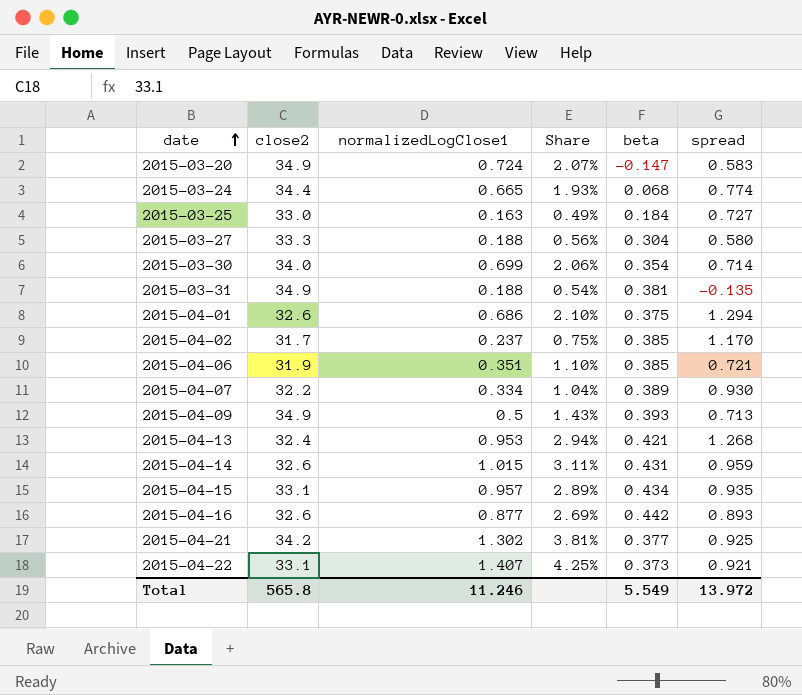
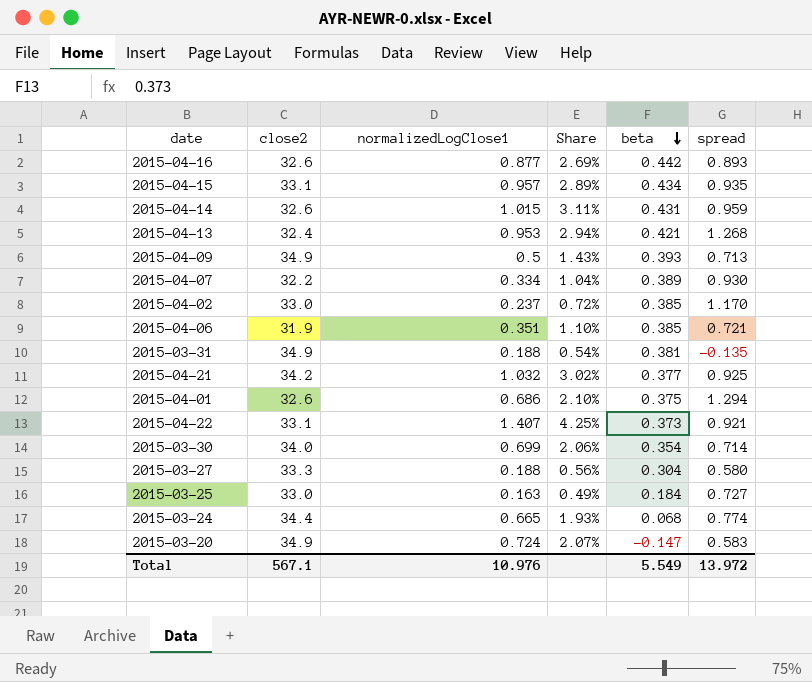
row order: date ascending -> beta descending
2015-04-02 | close2: 31.7 -> 33.0
2015-04-02 | Share: 0.75% -> 0.72%
2015-04-21 | normalizedLogClose1: 1.302 -> 1.032
2015-04-21 | Share: 3.81% -> 3.02%
Total | close2: 565.8 -> 567.1
Total | normalizedLogClose1: 11.246 -> 10.976

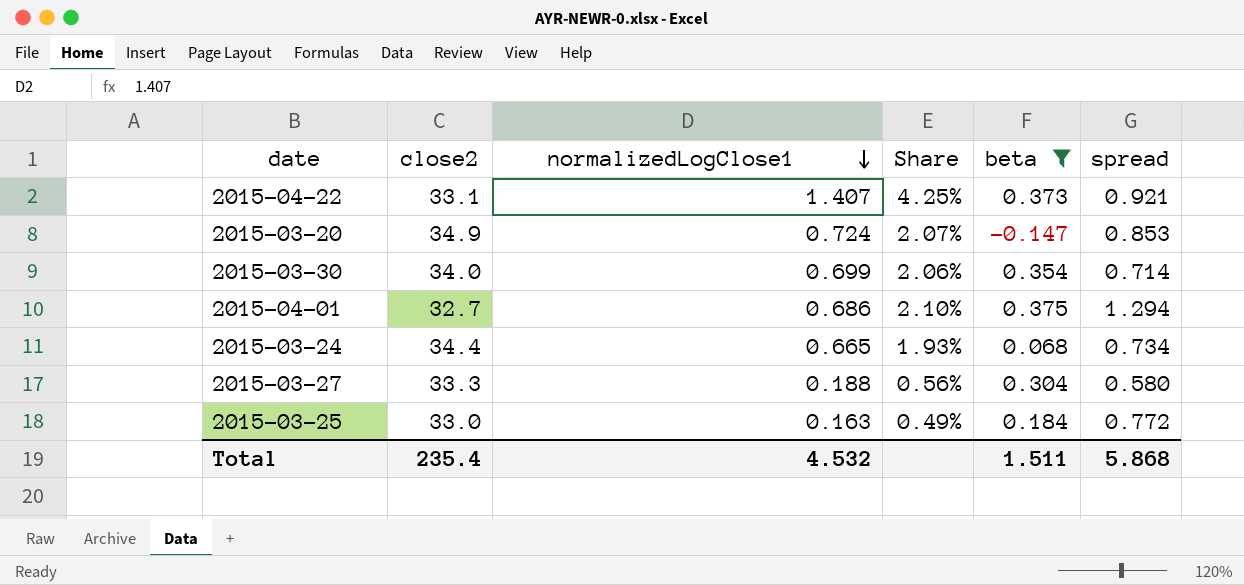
filter: none -> beta <= 0.375
row order: beta descending -> normalizedLogClose1 descending
2015-03-20 | spread: 0.583 -> 0.853
2015-04-01 | close2: 32.6 -> 32.7
2015-03-24 | spread: 0.774 -> 0.734
2015-03-25 | spread: 0.727 -> 0.772
Total | close2: 567.1 -> 235.4
Total | normalizedLogClose1: 10.976 -> 4.532
Total | beta: 5.549 -> 1.511
Total | spread: 13.972 -> 5.868

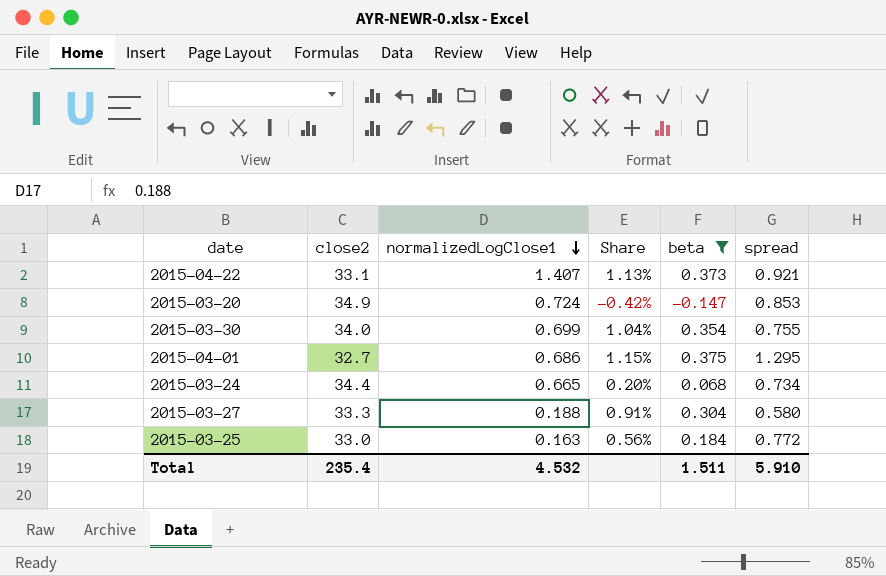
column Share | formula: [normalizedLogClose1] / [close2] -> [beta] / [close2]
2015-03-30 | spread: 0.714 -> 0.755
2015-04-01 | spread: 1.294 -> 1.295
Total | spread: 5.868 -> 5.910

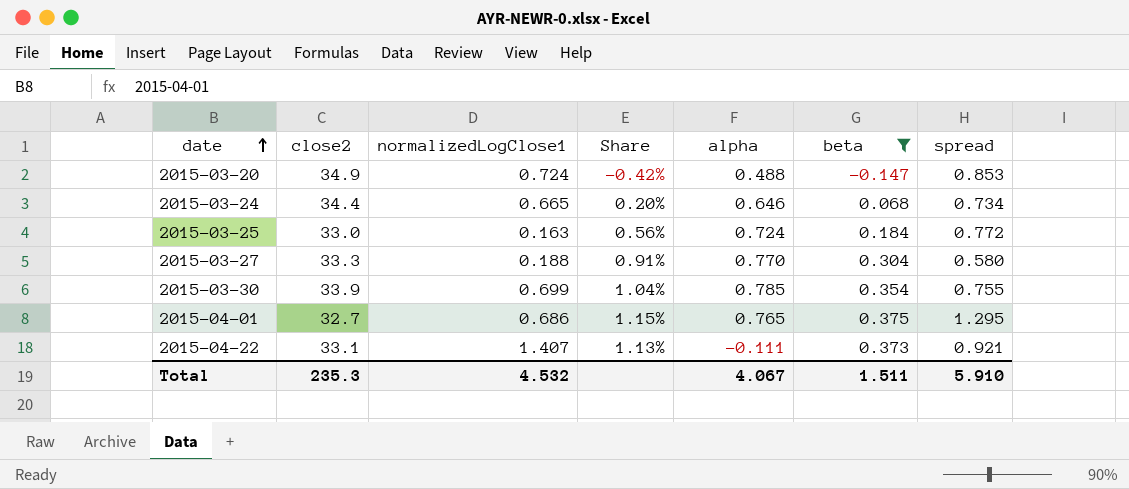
row order: normalizedLogClose1 descending -> date ascending
column alpha | position: none -> 5
2015-03-30 | close2: 34.0 -> 33.9
Total | close2: 235.4 -> 235.3

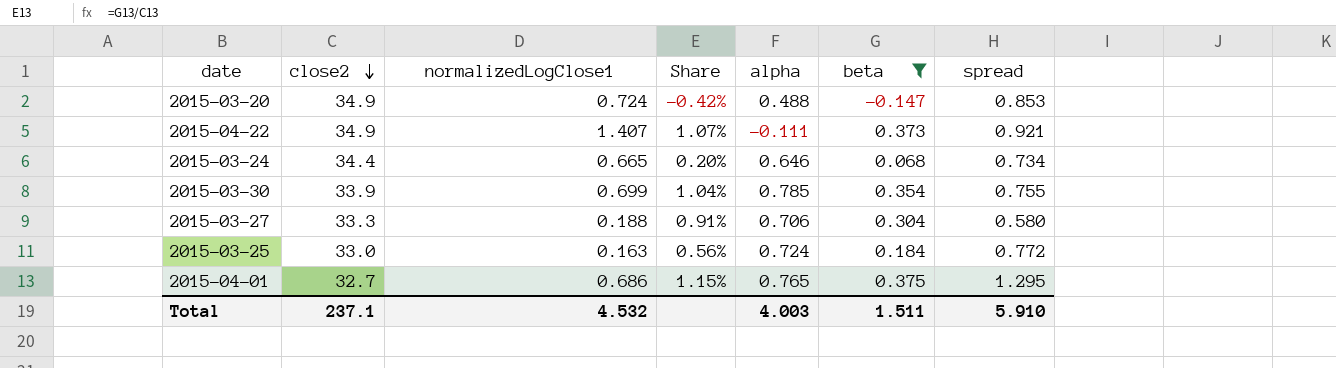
row order: date ascending -> close2 descending
2015-04-22 | close2: 33.1 -> 34.9
2015-04-22 | Share: 1.13% -> 1.07%
2015-03-27 | alpha: 0.770 -> 0.706
Total | close2: 235.3 -> 237.1
Total | alpha: 4.067 -> 4.003

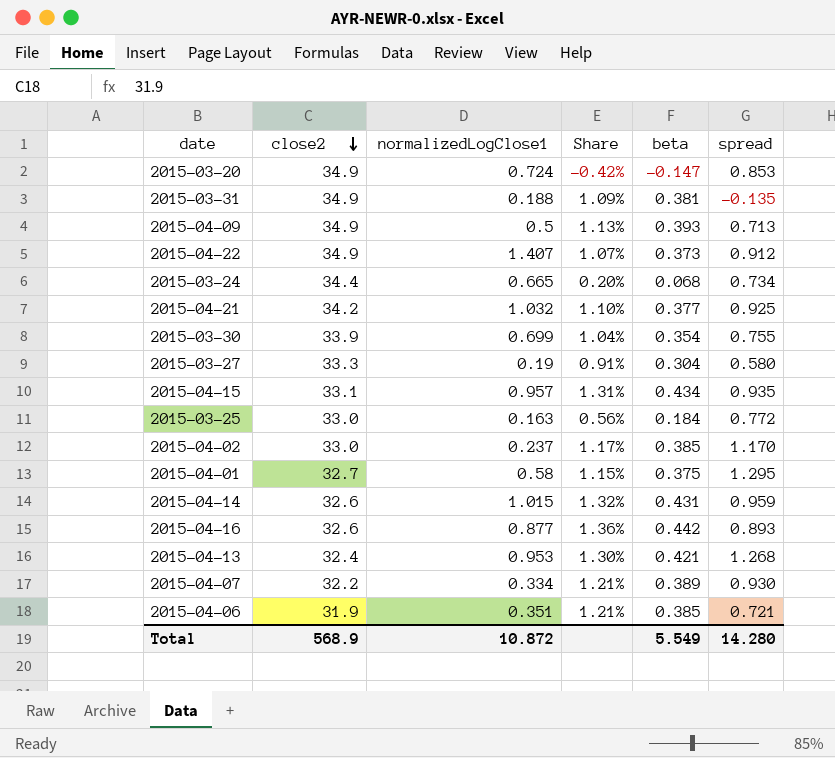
filter: beta <= 0.375 -> none
column alpha | position: 5 -> none
2015-04-22 | spread: 0.921 -> 0.912
2015-03-27 | normalizedLogClose1: 0.188 -> 0.19
2015-04-01 | normalizedLogClose1: 0.686 -> 0.58
Total | close2: 237.1 -> 568.9
Total | normalizedLogClose1: 4.532 -> 10.872
Total | beta: 1.511 -> 5.549
Total | spread: 5.910 -> 14.280

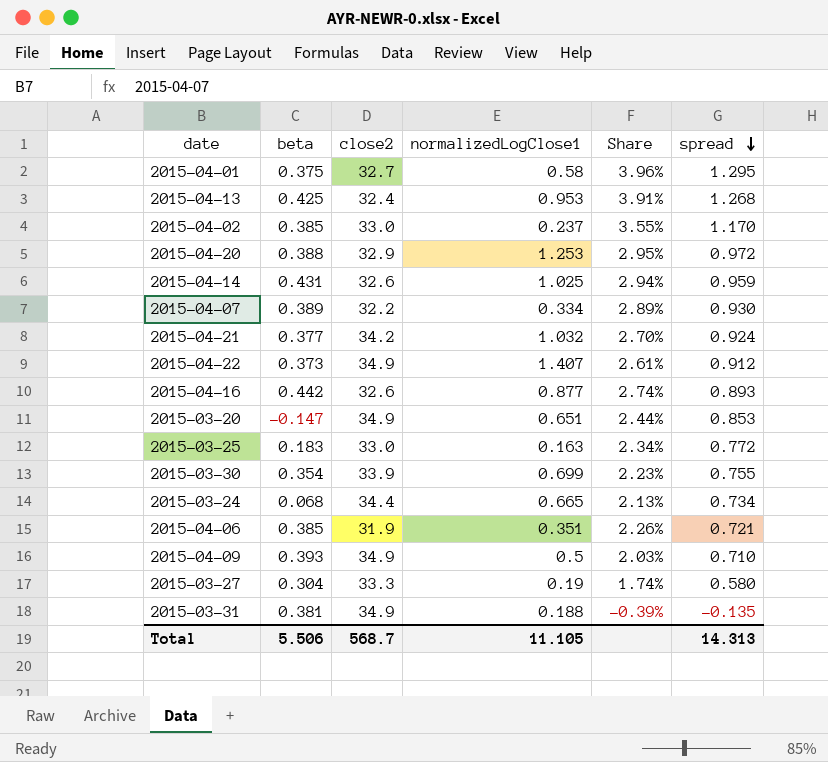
row order: close2 descending -> spread descending
column beta | position: 5 -> 2
column Share | formula: [beta] / [close2] -> [spread] / [close2]
row 2015-04-15: 33.1 | 0.957 | 1.31% | 0.434 | 0.935 -> none
2015-04-13 | beta: 0.421 -> 0.425
row 2015-04-20: none -> 0.388 | 32.9 | 1.253 | 2.95% | 0.972
2015-04-14 | normalizedLogClose1: 1.015 -> 1.025
2015-04-21 | spread: 0.925 -> 0.924
2015-03-20 | normalizedLogClose1: 0.724 -> 0.651
2015-03-25 | beta: 0.184 -> 0.183
2015-04-09 | spread: 0.713 -> 0.710
Total | beta: 5.549 -> 5.506
Total | close2: 568.9 -> 568.7
Total | normalizedLogClose1: 10.872 -> 11.105
Total | spread: 14.280 -> 14.313

